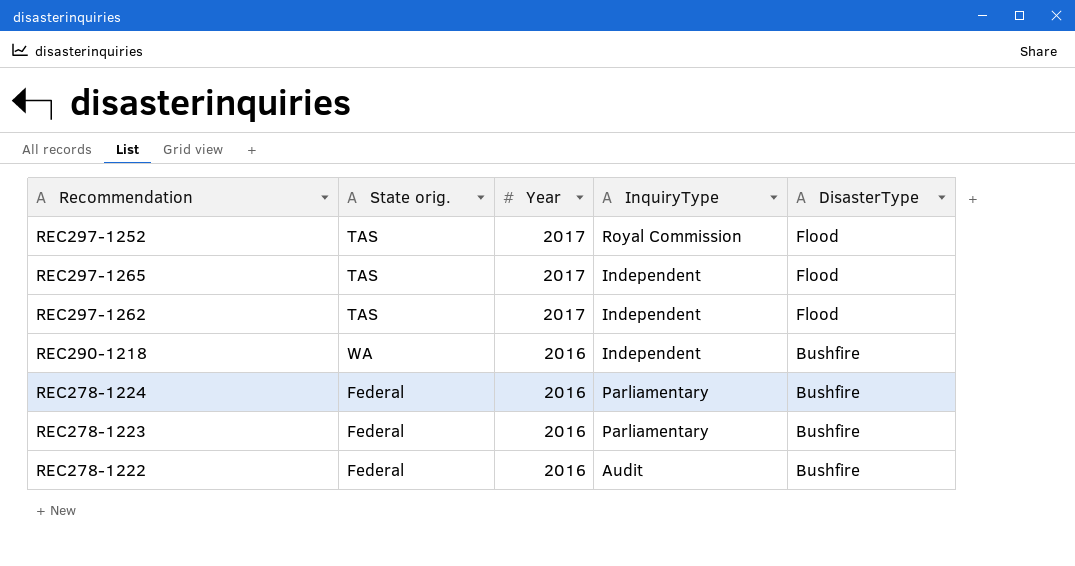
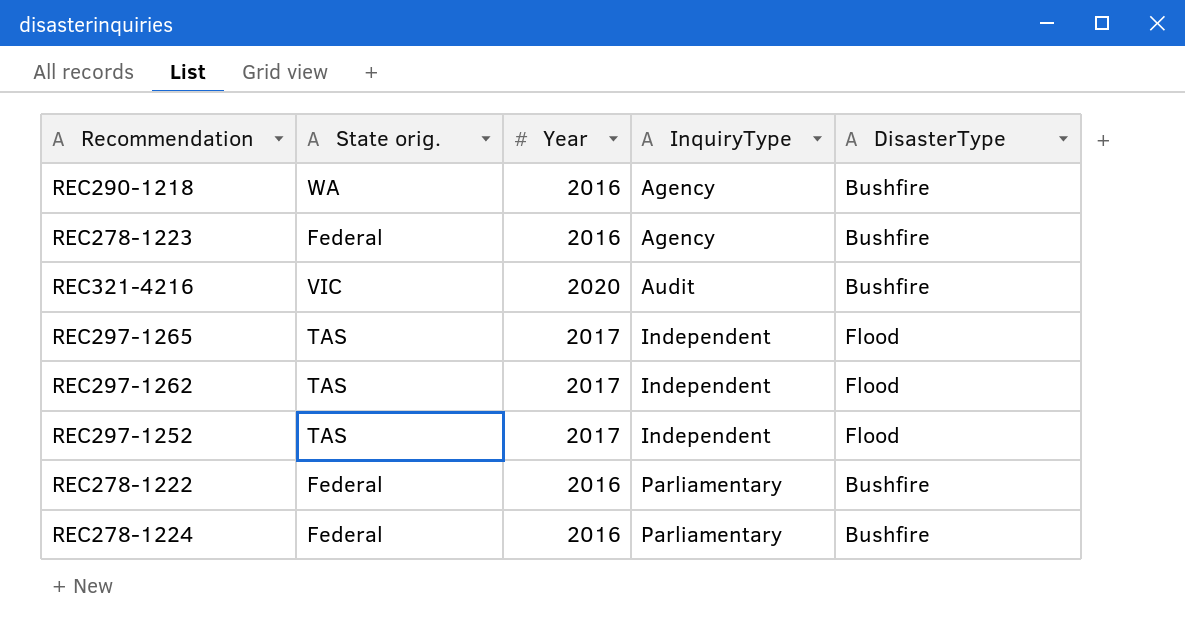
row order: Year descending -> InquiryType ascending
REC290-1218 | InquiryType: Independent -> Agency
REC278-1223 | InquiryType: Parliamentary -> Agency
row REC321-4216: none -> VIC | 2020 | Audit | Bushfire
REC297-1252 | InquiryType: Royal Commission -> Independent
REC278-1222 | InquiryType: Audit -> Parliamentary

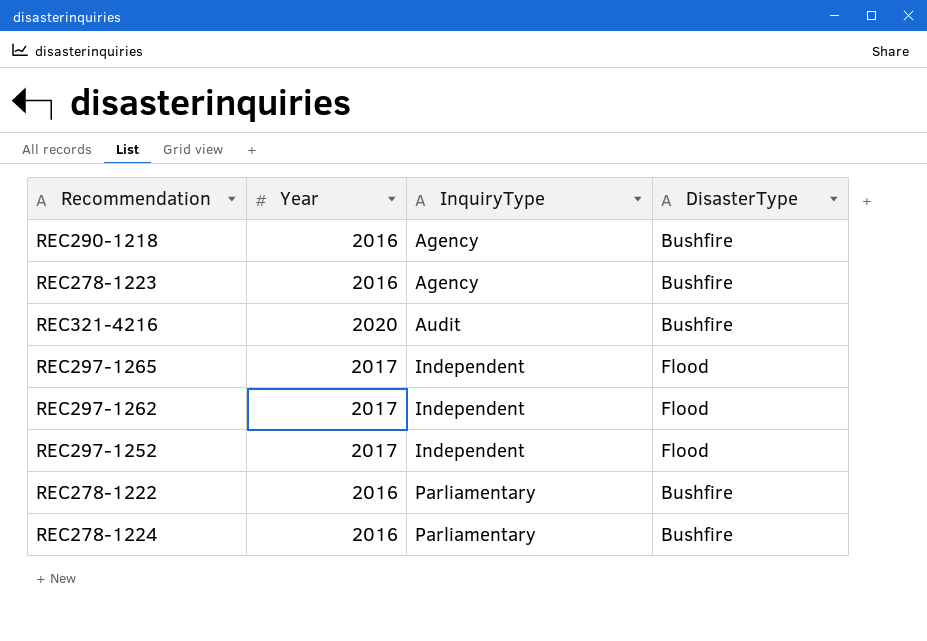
column State orig. | position: 2 -> none

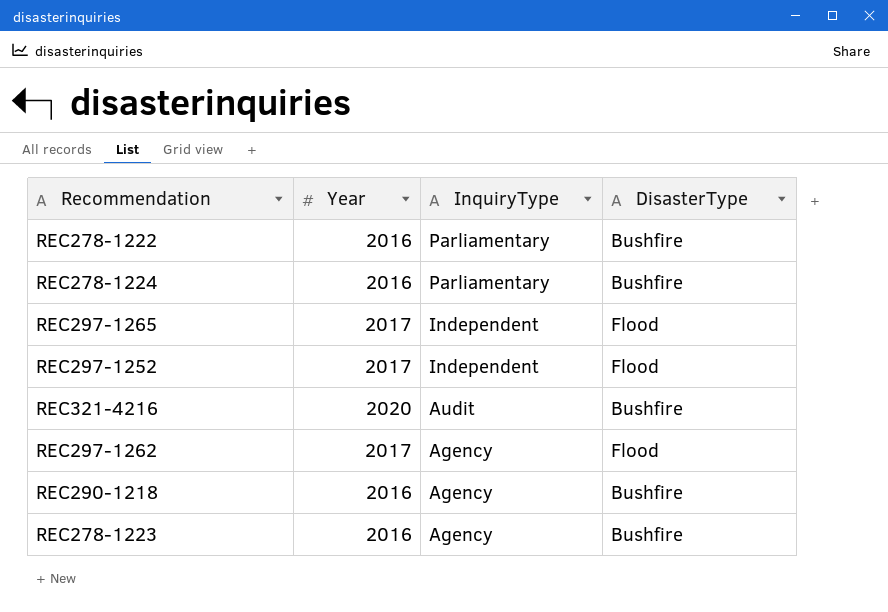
row order: InquiryType ascending -> InquiryType descending
REC297-1262 | InquiryType: Independent -> Agency

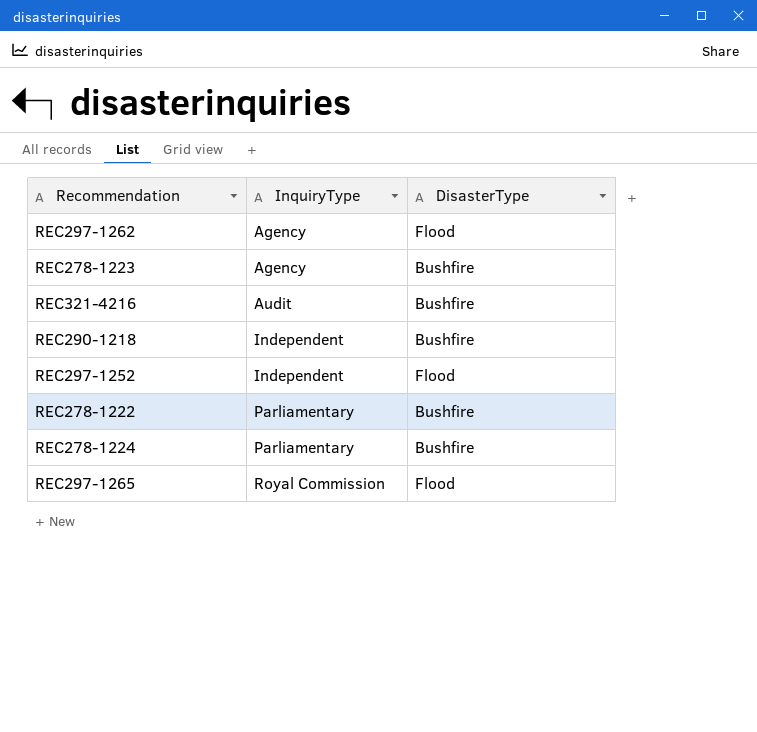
row order: InquiryType descending -> InquiryType ascending
column Year | position: 2 -> none
REC290-1218 | InquiryType: Agency -> Independent
REC297-1265 | InquiryType: Independent -> Royal Commission

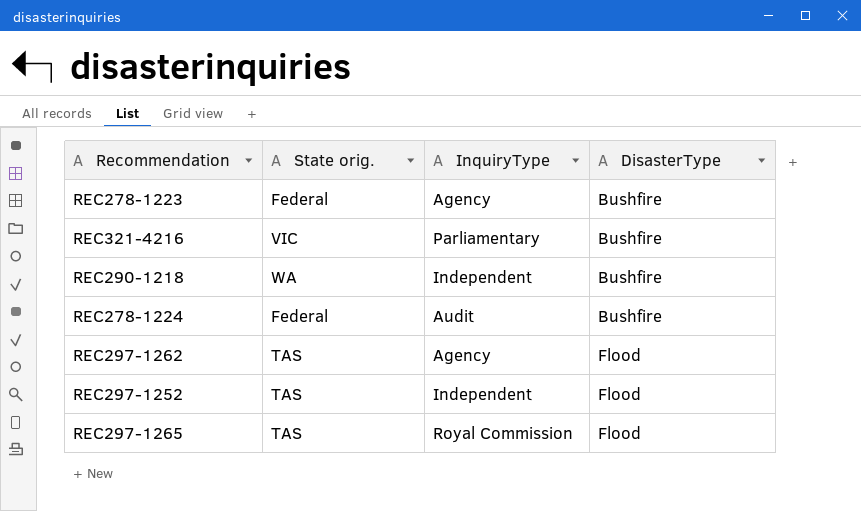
row order: InquiryType ascending -> DisasterType ascending
column State orig. | position: none -> 2
row REC278-1222: Parliamentary | Bushfire -> none
REC321-4216 | InquiryType: Audit -> Parliamentary
REC278-1224 | InquiryType: Parliamentary -> Audit

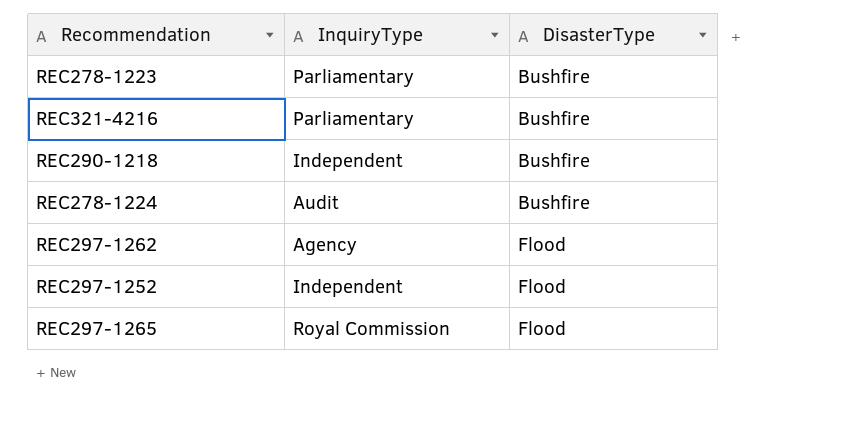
column State orig. | position: 2 -> none
REC278-1223 | InquiryType: Agency -> Parliamentary

